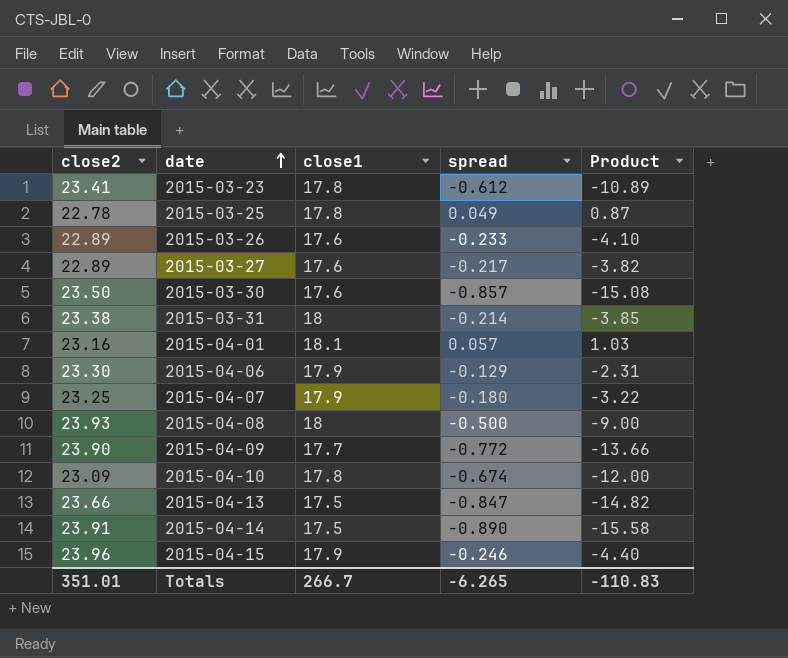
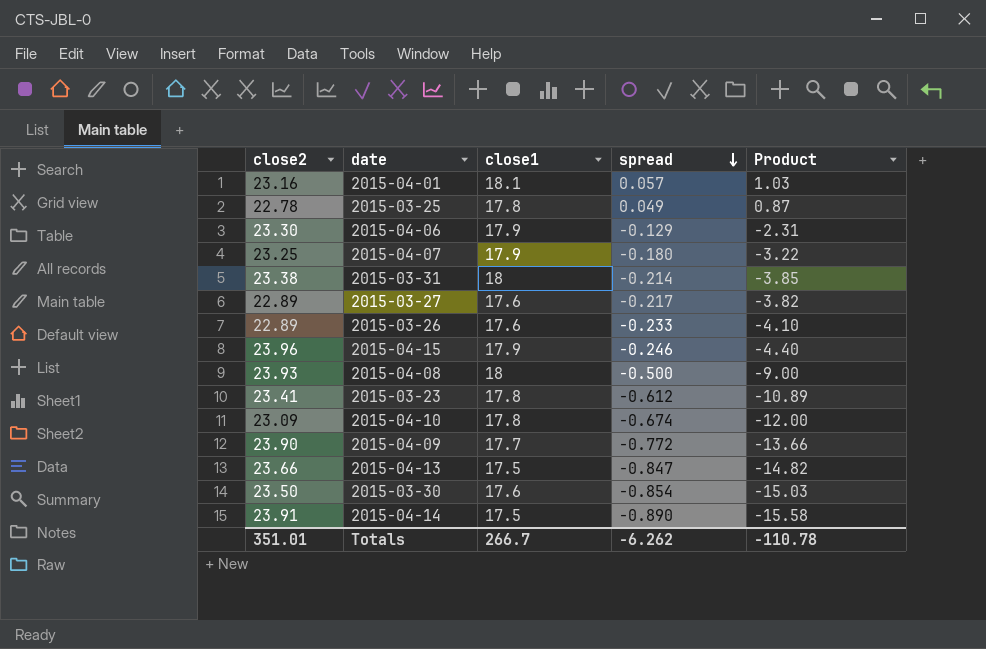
row order: date ascending -> spread descending
2015-03-30 | spread: -0.857 -> -0.854
2015-03-30 | Product: -15.08 -> -15.03
Totals | spread: -6.265 -> -6.262
Totals | Product: -110.83 -> -110.78

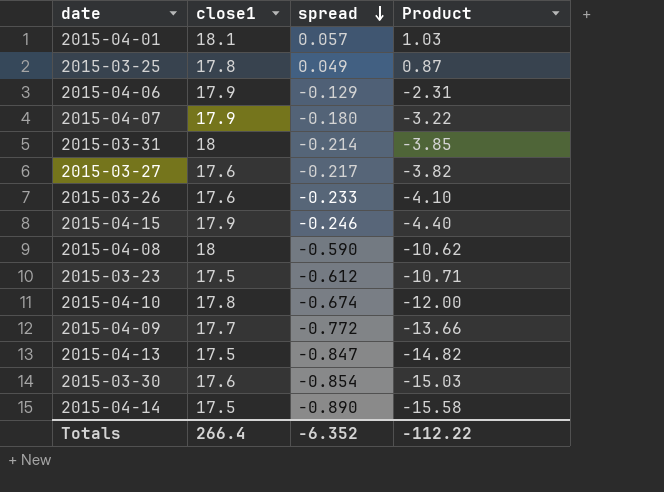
column close2 | position: 1 -> none
2015-04-08 | spread: -0.500 -> -0.590
2015-04-08 | Product: -9.00 -> -10.62
2015-03-23 | close1: 17.8 -> 17.5
2015-03-23 | Product: -10.89 -> -10.71
Totals | close1: 266.7 -> 266.4
Totals | spread: -6.262 -> -6.352
Totals | Product: -110.78 -> -112.22

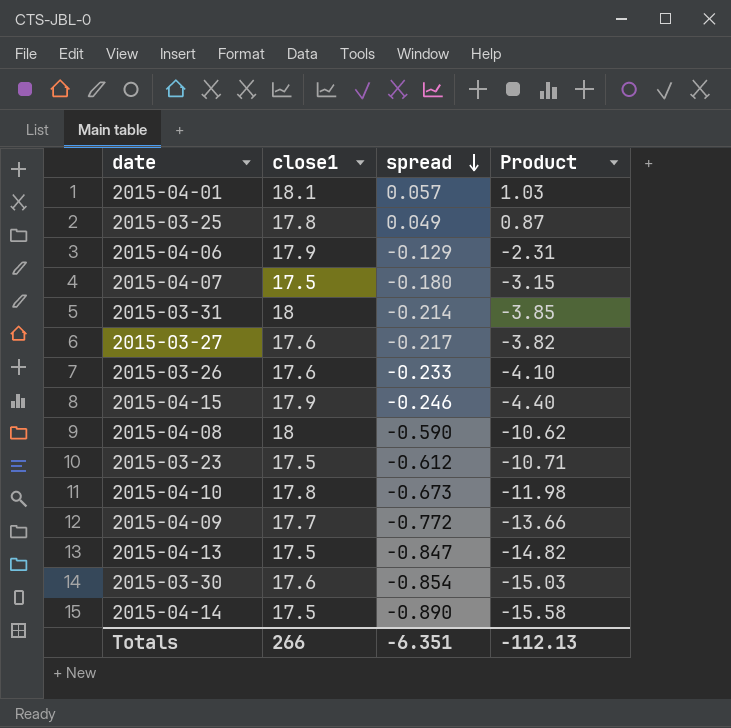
2015-04-07 | close1: 17.9 -> 17.5
2015-04-07 | Product: -3.22 -> -3.15
2015-04-10 | spread: -0.674 -> -0.673
2015-04-10 | Product: -12.00 -> -11.98
Totals | close1: 266.4 -> 266
Totals | spread: -6.352 -> -6.351
Totals | Product: -112.22 -> -112.13

